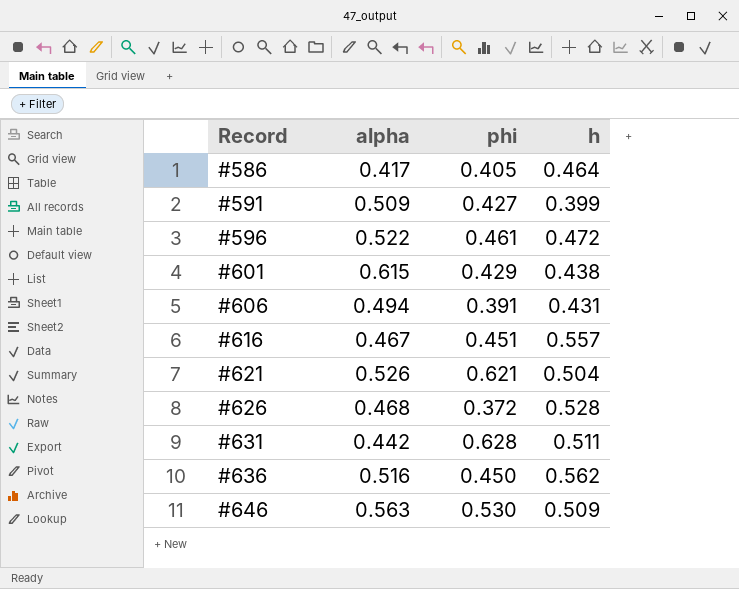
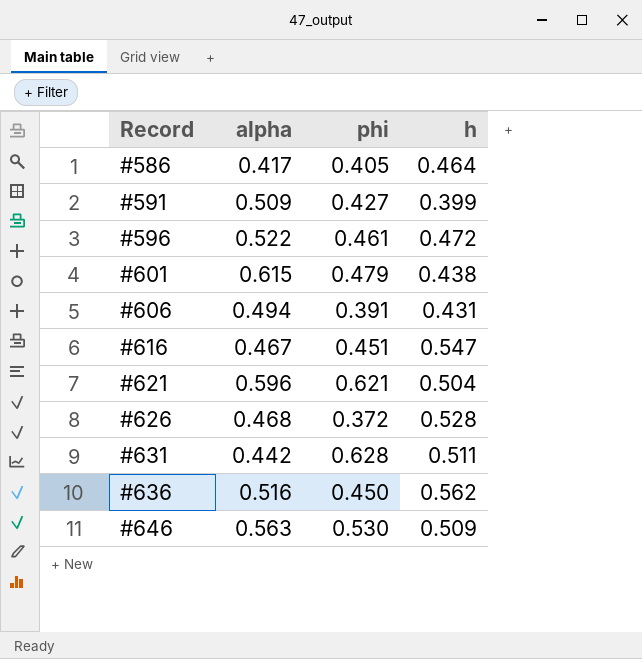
#601 | phi: 0.429 -> 0.479
#616 | h: 0.557 -> 0.547
#621 | alpha: 0.526 -> 0.596

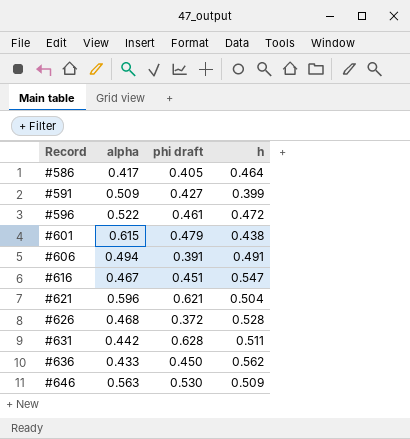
column name: phi -> phi draft
#606 | h: 0.431 -> 0.491
#636 | alpha: 0.516 -> 0.433

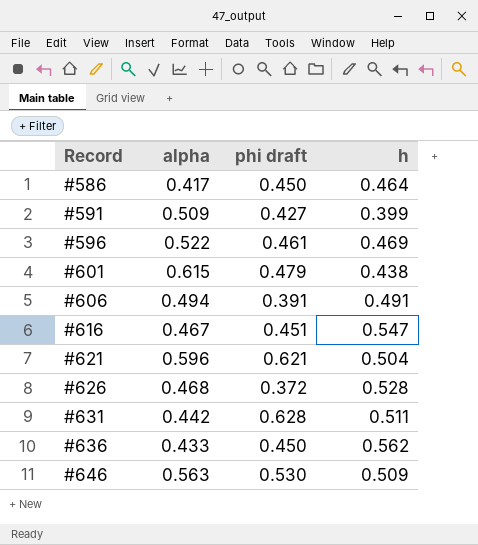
#586 | phi draft: 0.405 -> 0.450
#596 | h: 0.472 -> 0.469

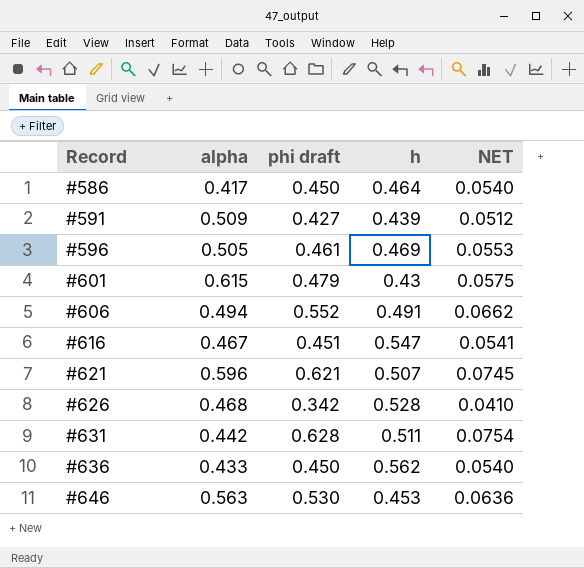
column NET | formula: none -> [phi draft] * 0.12
#591 | h: 0.399 -> 0.439
#596 | alpha: 0.522 -> 0.505
#601 | h: 0.438 -> 0.43
#606 | phi draft: 0.391 -> 0.552
#621 | h: 0.504 -> 0.507
#626 | phi draft: 0.372 -> 0.342
#646 | h: 0.509 -> 0.453

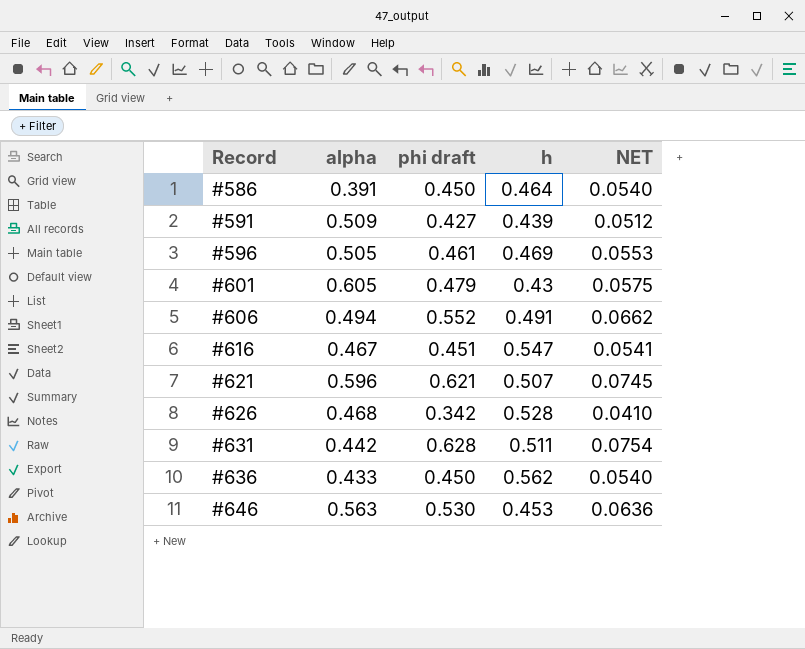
#586 | alpha: 0.417 -> 0.391
#601 | alpha: 0.615 -> 0.605

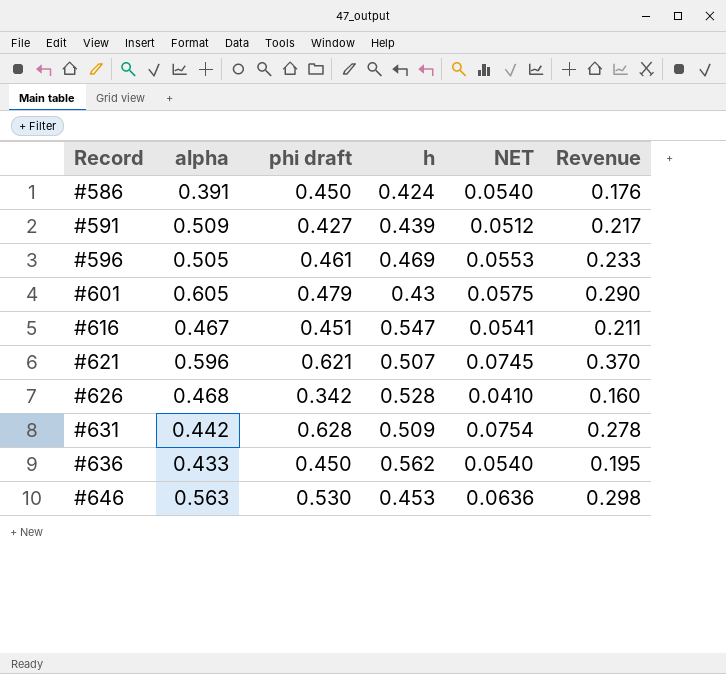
column Revenue | formula: none -> [alpha] * [phi draft]
row #606: 0.494 | 0.552 | 0.491 | 0.0662 -> none
#586 | h: 0.464 -> 0.424
#631 | h: 0.511 -> 0.509

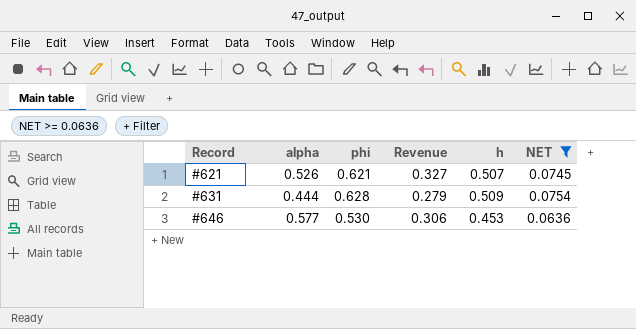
filter: none -> NET >= 0.0636
column name: phi draft -> phi
column Revenue | position: 6 -> 4
#621 | alpha: 0.596 -> 0.526
#621 | Revenue: 0.370 -> 0.327
#631 | alpha: 0.442 -> 0.444
#631 | Revenue: 0.278 -> 0.279
#646 | alpha: 0.563 -> 0.577
#646 | Revenue: 0.298 -> 0.306

